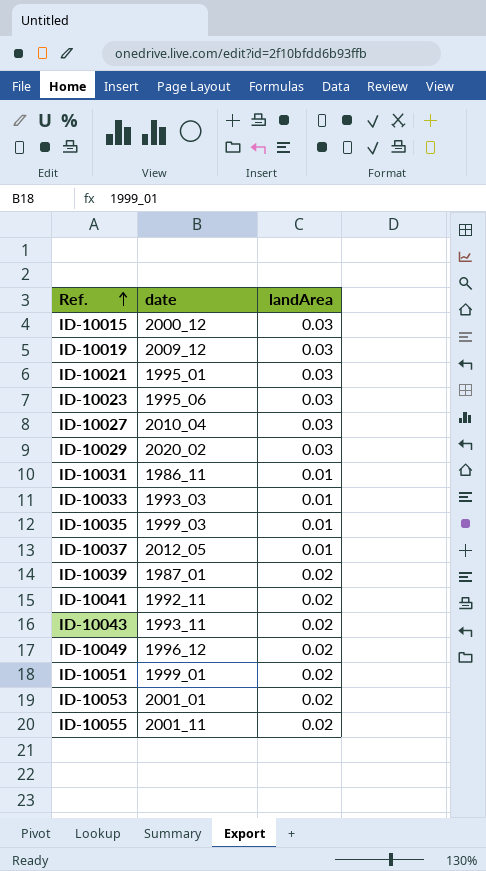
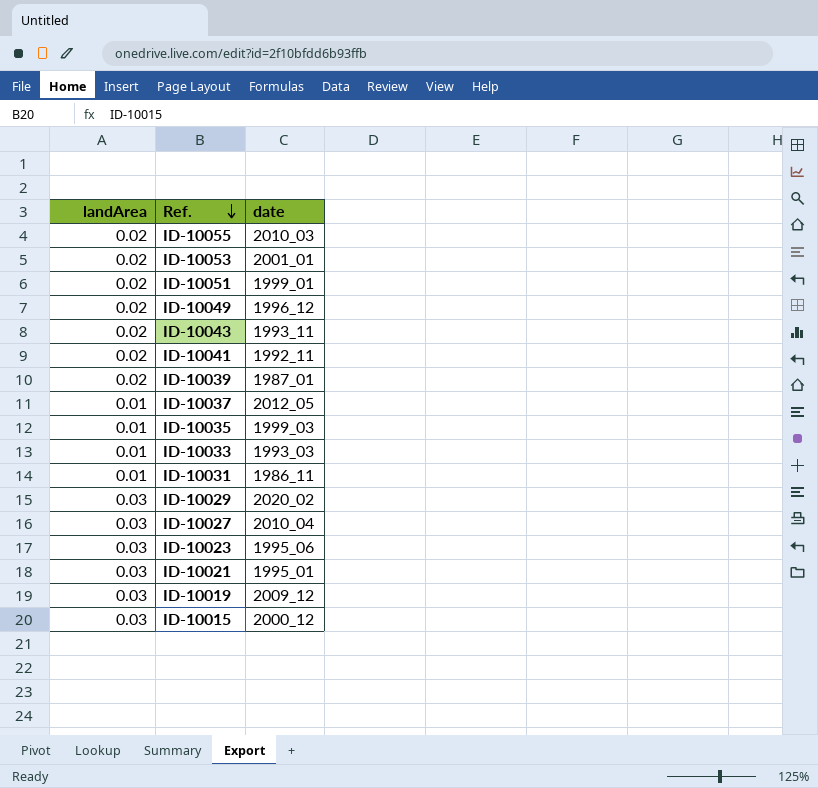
row order: Ref. ascending -> Ref. descending
column landArea | position: 3 -> 1
ID-10055 | date: 2001_11 -> 2010_03

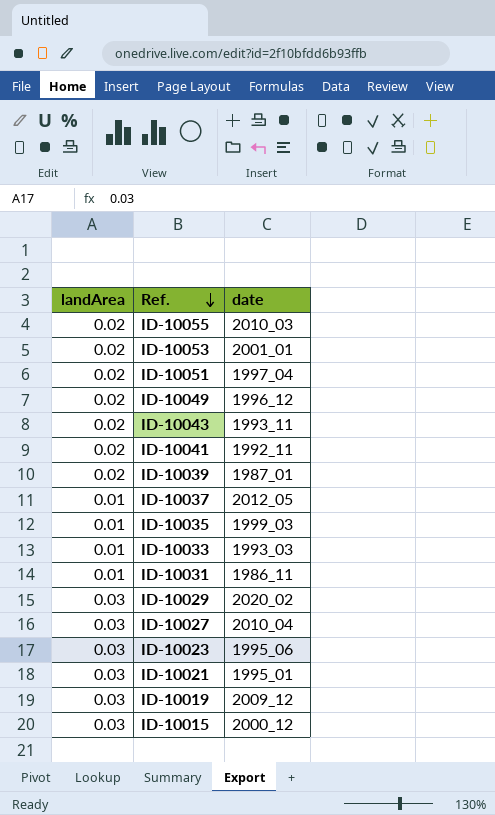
ID-10051 | date: 1999_01 -> 1997_04

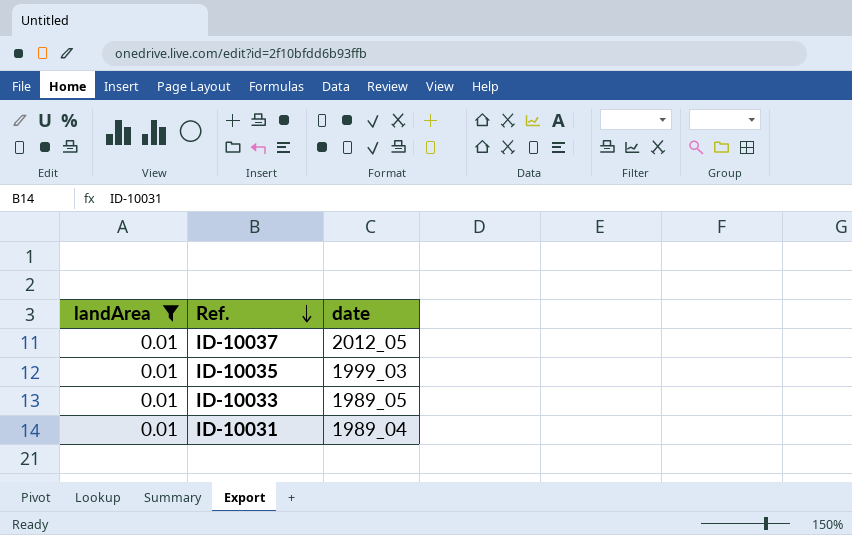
filter: none -> landArea = 0.01
ID-10033 | date: 1993_03 -> 1989_05
ID-10031 | date: 1986_11 -> 1989_04

